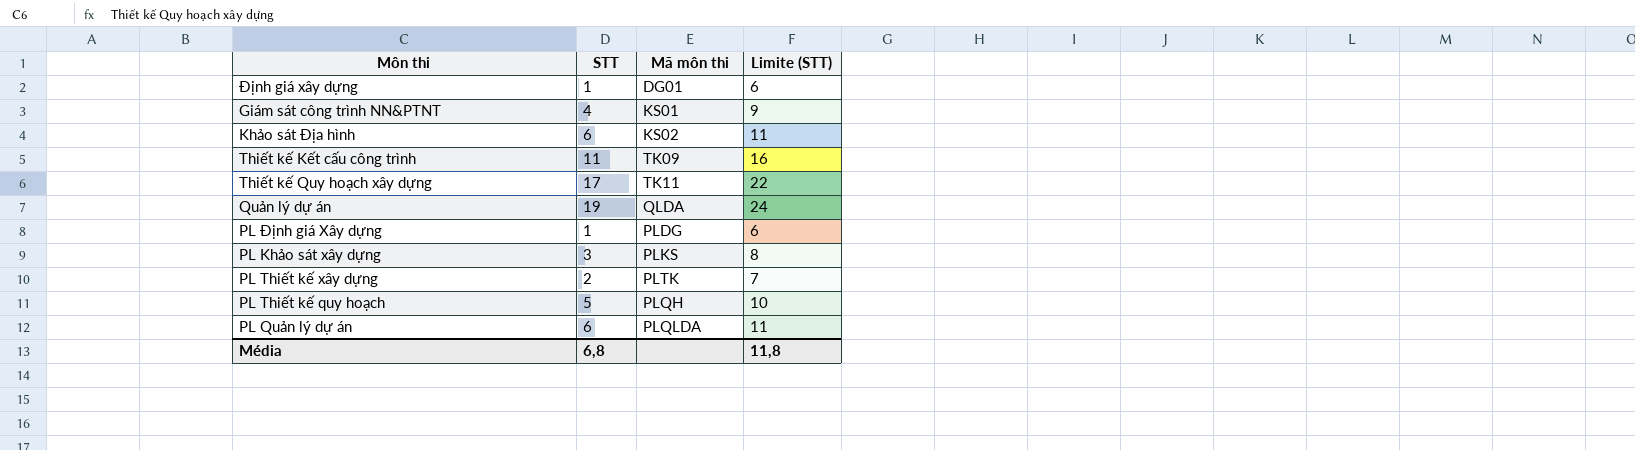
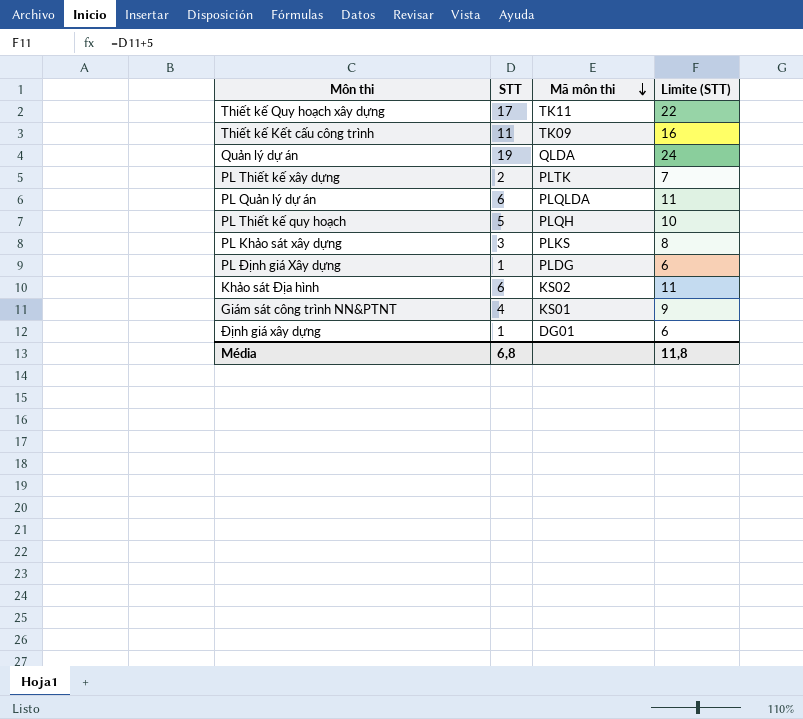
row order: none -> Mã môn thi descending

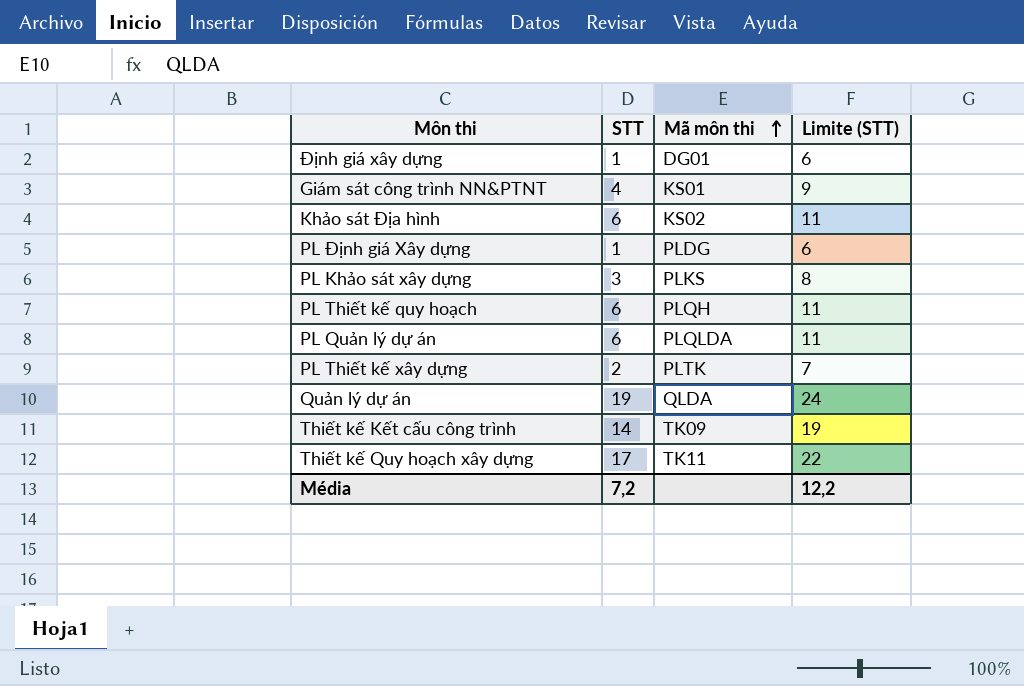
row order: Mã môn thi descending -> Mã môn thi ascending
PL Thiết kế quy hoạch | STT: 5 -> 6
PL Thiết kế quy hoạch | Limite (STT): 10 -> 11
Thiết kế Kết cấu công trình | STT: 11 -> 14
Thiết kế Kết cấu công trình | Limite (STT): 16 -> 19
Média | STT: 6,8 -> 7,2
Média | Limite (STT): 11,8 -> 12,2

